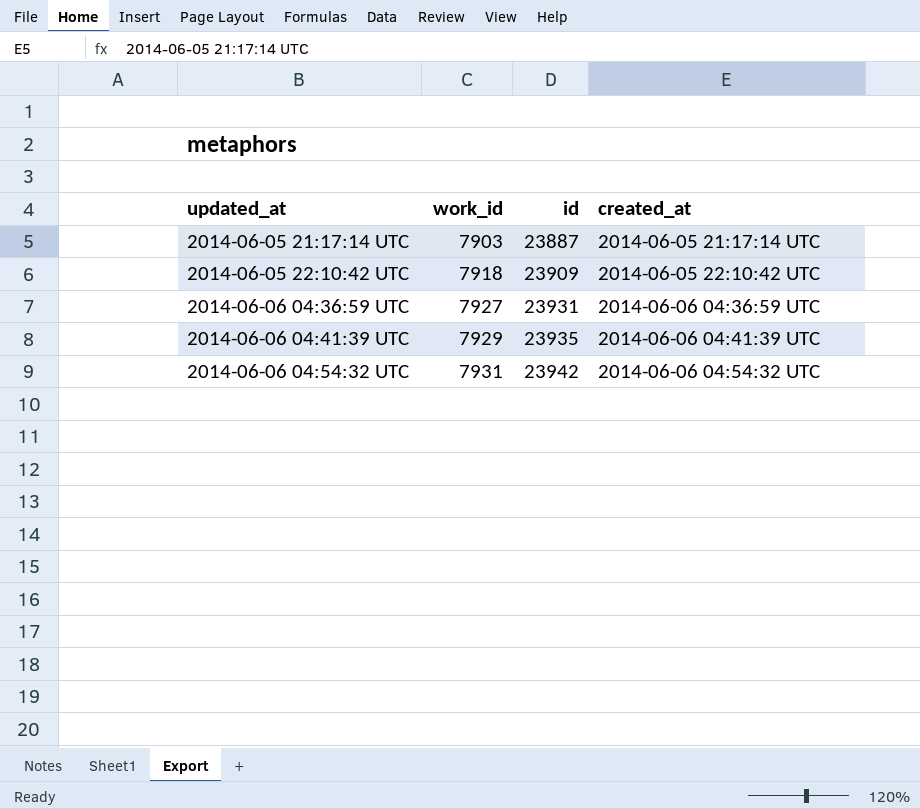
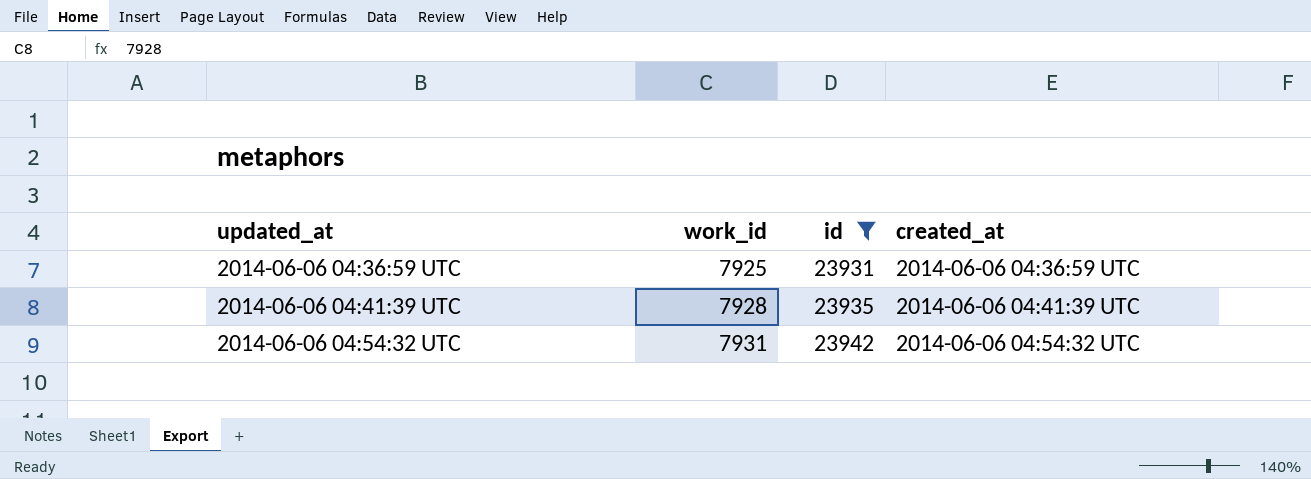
filter: none -> id >= 23931
2014-06-06 04:36:59 UTC | work_id: 7927 -> 7925
2014-06-06 04:41:39 UTC | work_id: 7929 -> 7928

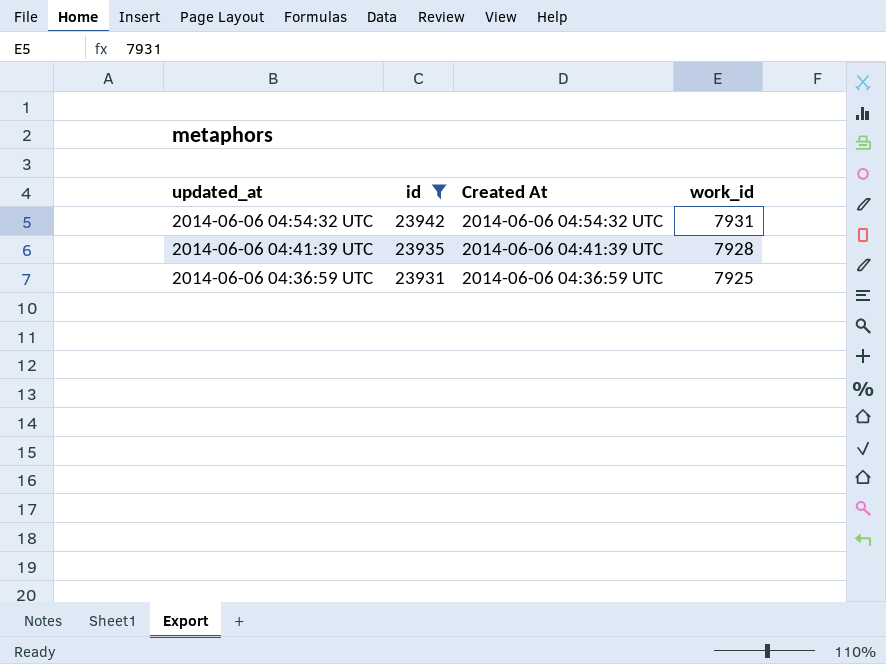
row order: updated_at ascending -> updated_at descending
column name: created_at -> Created At
column work_id | position: 2 -> 4

